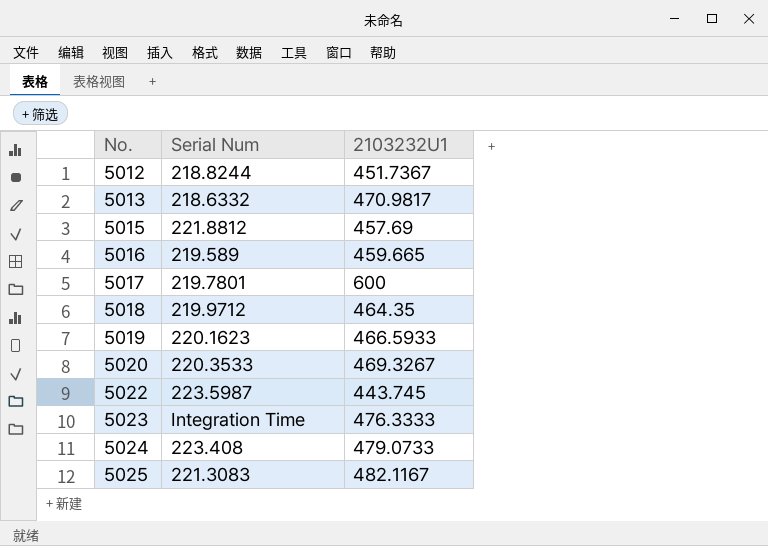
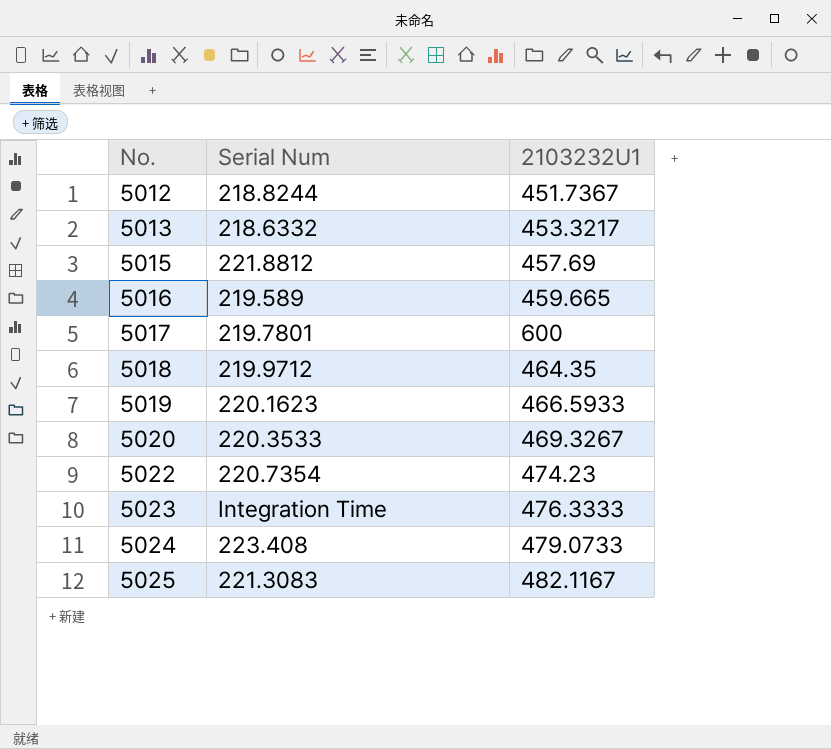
5013 | 2103232U1: 470.9817 -> 453.3217
5022 | Serial Num: 223.5987 -> 220.7354
5022 | 2103232U1: 443.745 -> 474.23

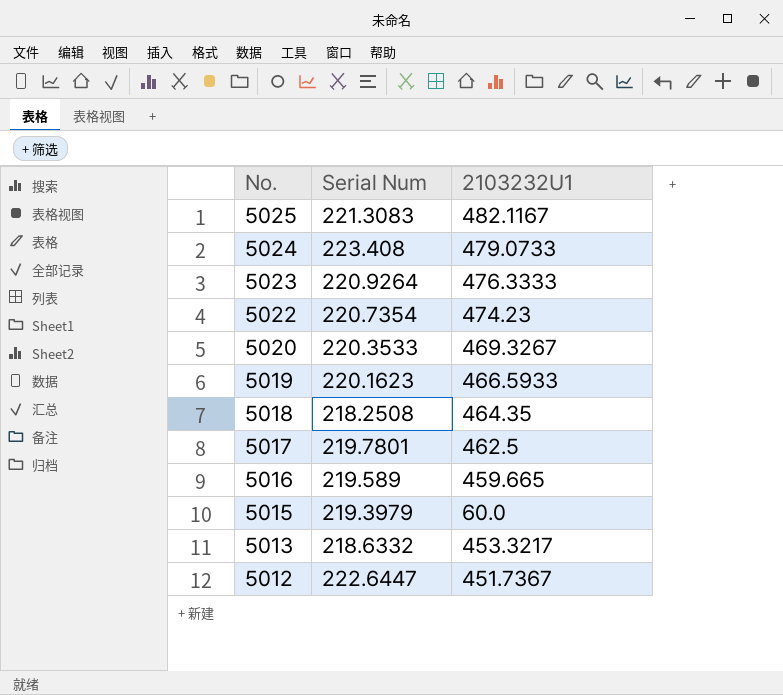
row order: No. ascending -> No. descending
5023 | Serial Num: Integration Time -> 220.9264
5018 | Serial Num: 219.9712 -> 218.2508
5017 | 2103232U1: 600 -> 462.5
5015 | Serial Num: 221.8812 -> 219.3979
5015 | 2103232U1: 457.69 -> 60.0
5012 | Serial Num: 218.8244 -> 222.6447

